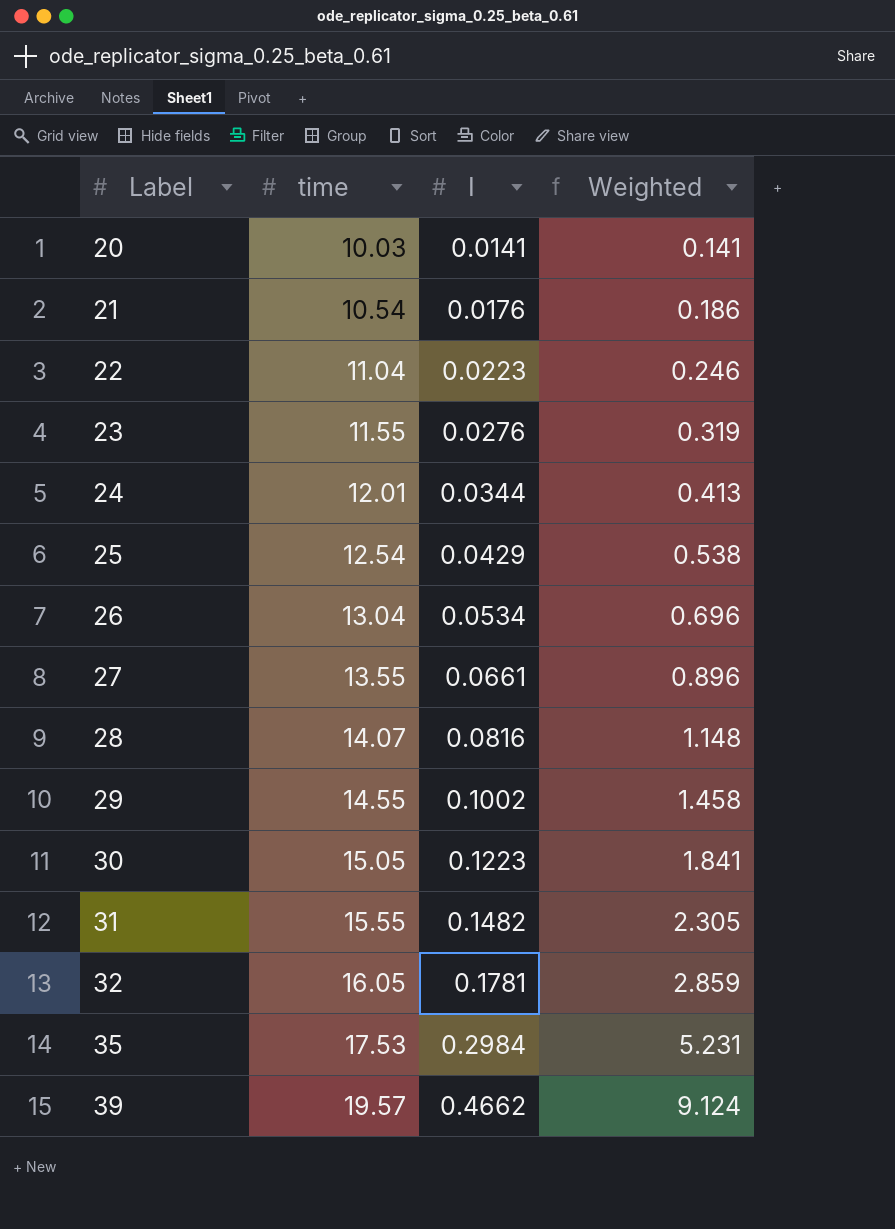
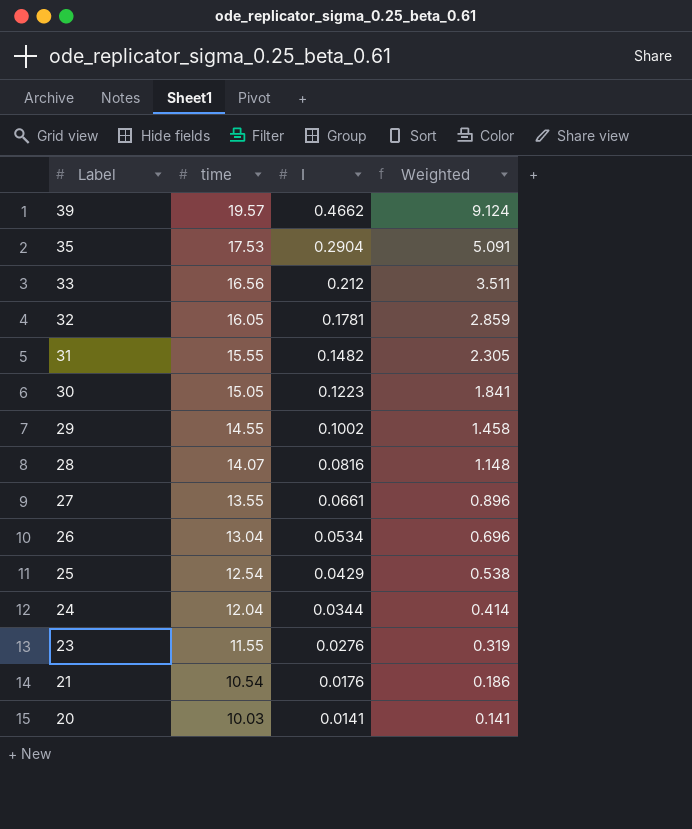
row order: Label ascending -> Label descending
row 22: 11.04 | 0.0223 | 0.246 -> none
35 | I: 0.2984 -> 0.2904
35 | Weighted: 5.231 -> 5.091
row 33: none -> 16.56 | 0.212 | 3.511
24 | time: 12.01 -> 12.04
24 | Weighted: 0.413 -> 0.414

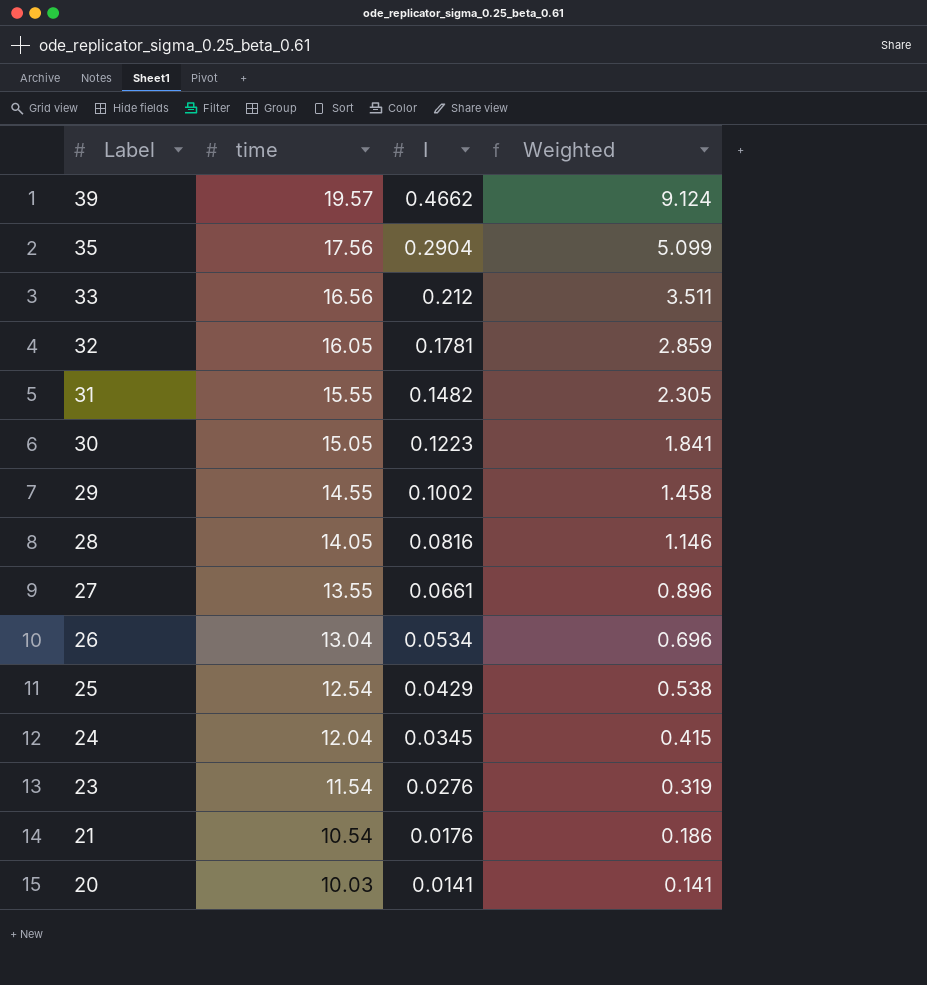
35 | time: 17.53 -> 17.56
35 | Weighted: 5.091 -> 5.099
28 | time: 14.07 -> 14.05
28 | Weighted: 1.148 -> 1.146
24 | I: 0.0344 -> 0.0345
24 | Weighted: 0.414 -> 0.415
23 | time: 11.55 -> 11.54

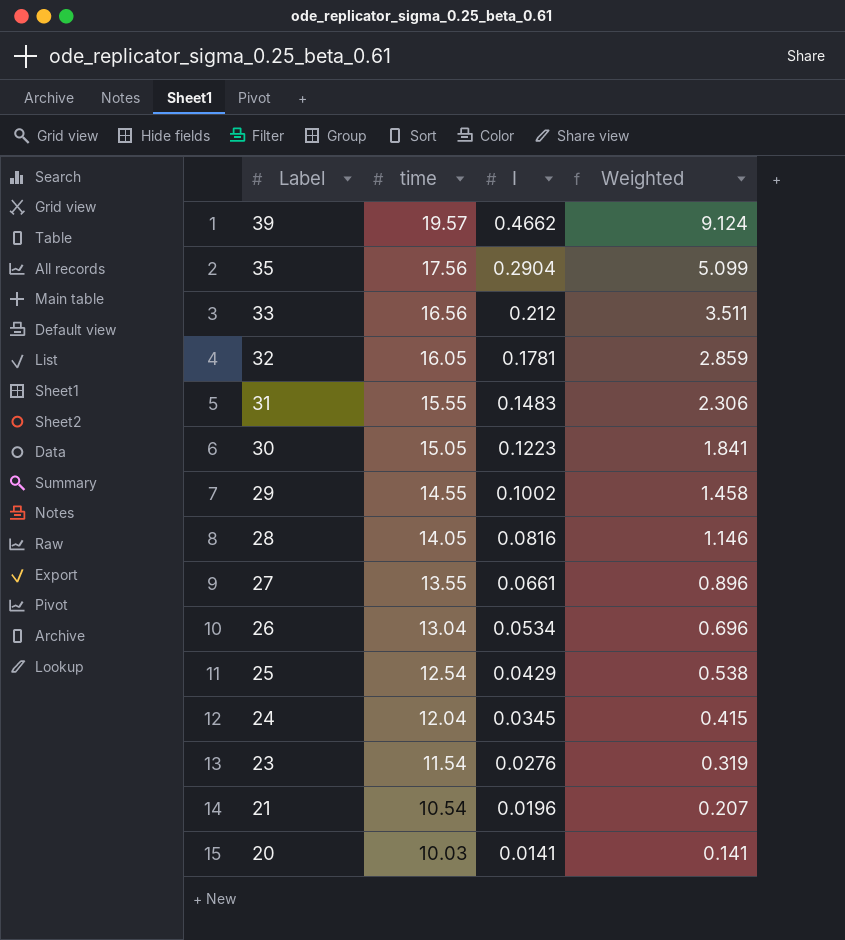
31 | I: 0.1482 -> 0.1483
31 | Weighted: 2.305 -> 2.306
21 | I: 0.0176 -> 0.0196
21 | Weighted: 0.186 -> 0.207

